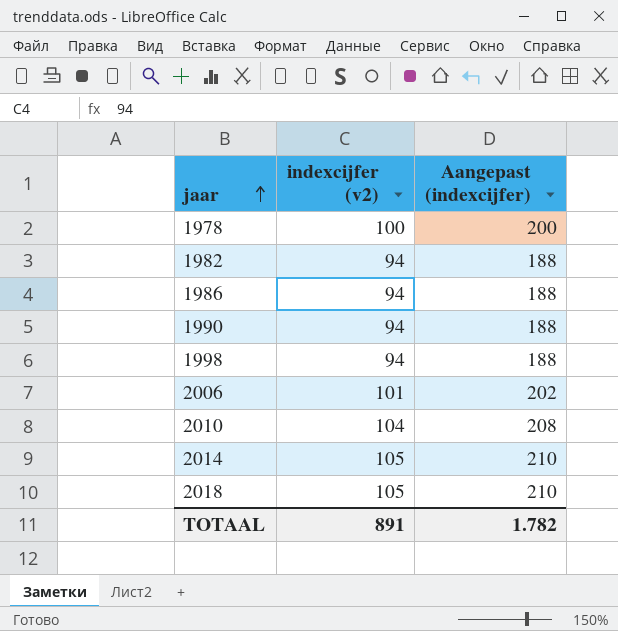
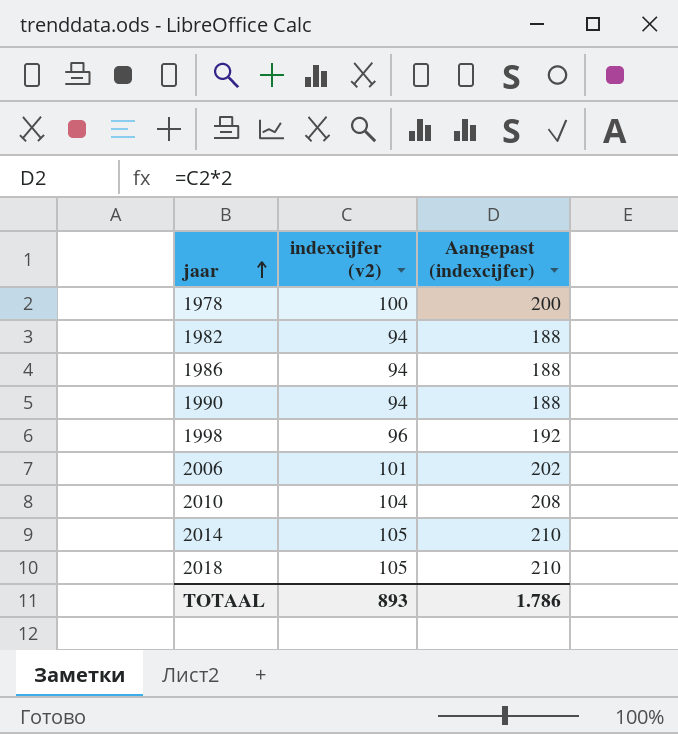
1998 | indexcijfer (v2): 94 -> 96
1998 | Aangepast (indexcijfer): 188 -> 192
TOTAAL | indexcijfer (v2): 891 -> 893
TOTAAL | Aangepast (indexcijfer): 1.782 -> 1.786

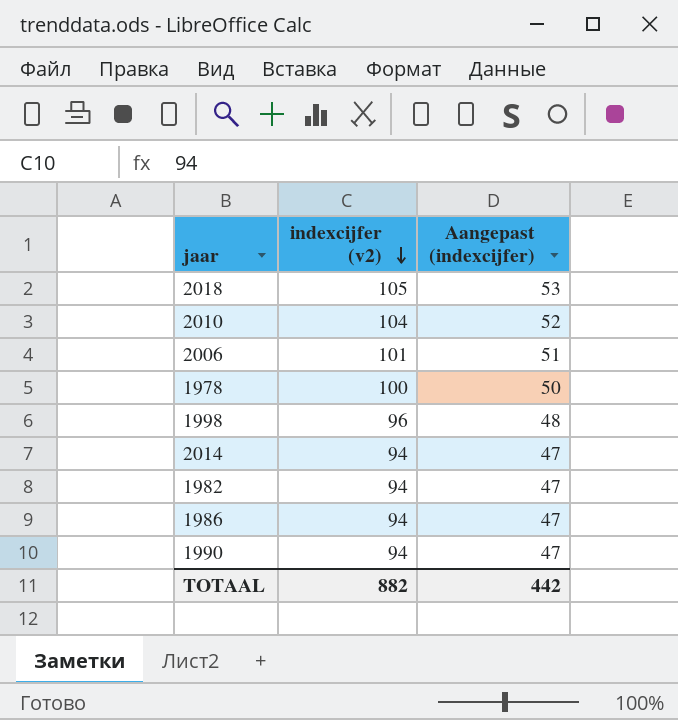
row order: jaar ascending -> indexcijfer (v2) descending
column Aangepast (indexcijfer) | formula: [indexcijfer (v2)] * 2 -> [indexcijfer (v2)] * 0,5
2014 | indexcijfer (v2): 105 -> 94
TOTAAL | indexcijfer (v2): 893 -> 882
TOTAAL | Aangepast (indexcijfer): 1.786 -> 442

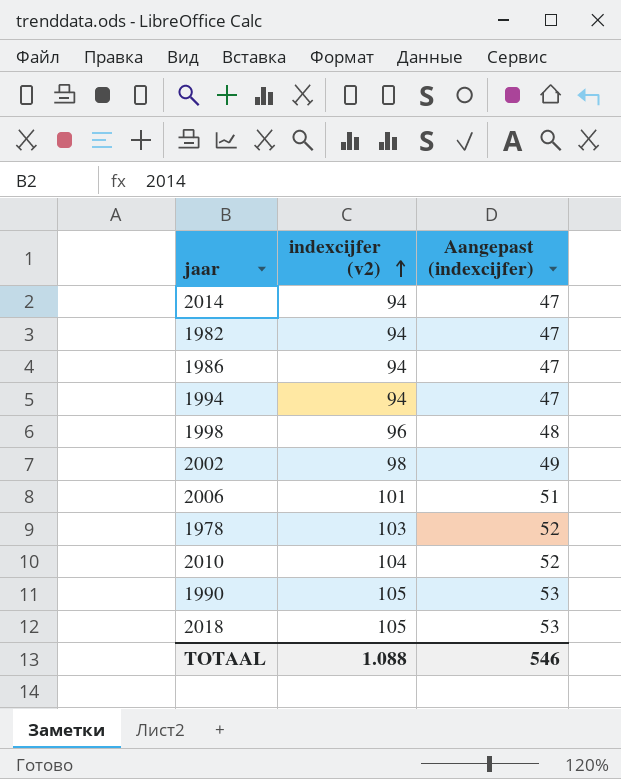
row order: indexcijfer (v2) descending -> indexcijfer (v2) ascending
row 1994: none -> 94 | 47
row 2002: none -> 98 | 49
1978 | indexcijfer (v2): 100 -> 103
1978 | Aangepast (indexcijfer): 50 -> 52
1990 | indexcijfer (v2): 94 -> 105
1990 | Aangepast (indexcijfer): 47 -> 53
TOTAAL | indexcijfer (v2): 882 -> 1.088
TOTAAL | Aangepast (indexcijfer): 442 -> 546

